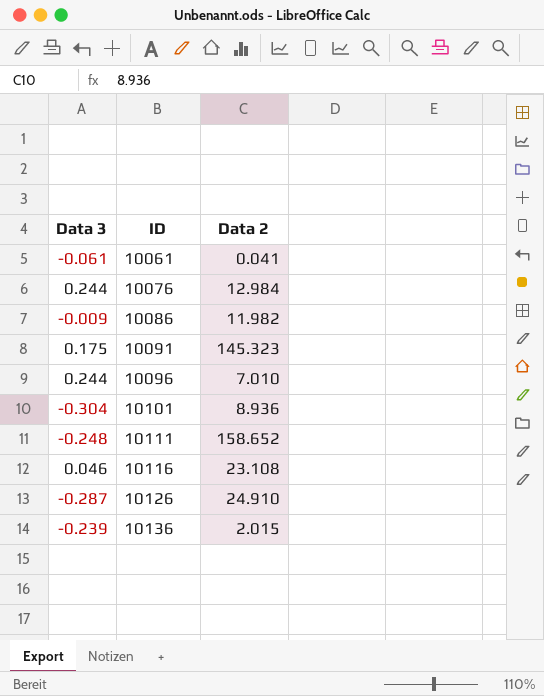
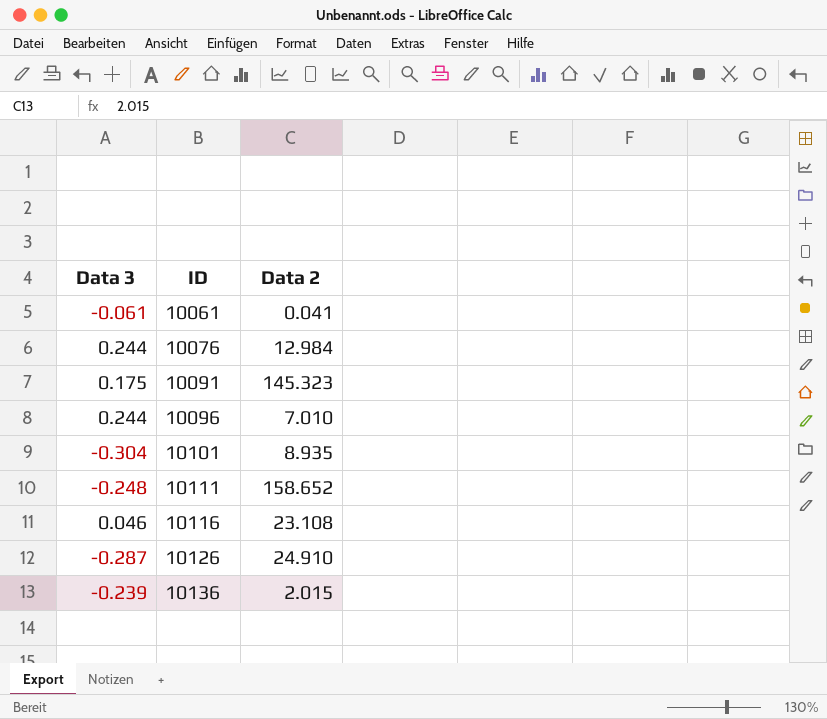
row 10086: -0.009 | 11.982 -> none
10101 | Data 2: 8.936 -> 8.935

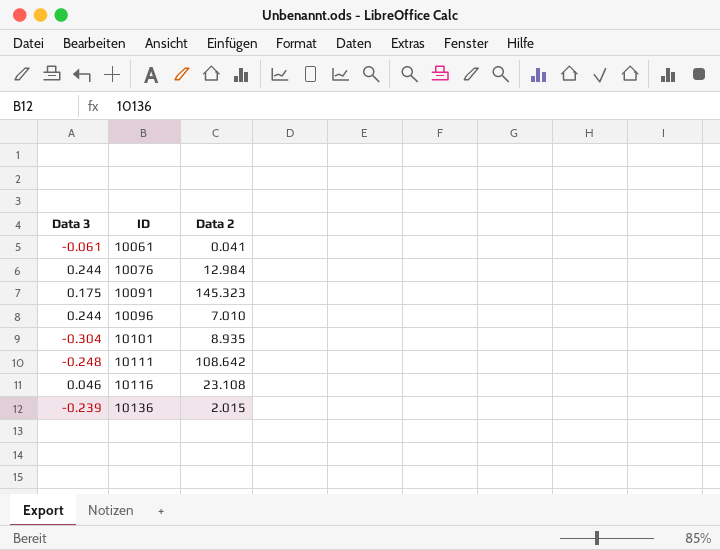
row 10126: -0.287 | 24.910 -> none
10111 | Data 2: 158.652 -> 108.642

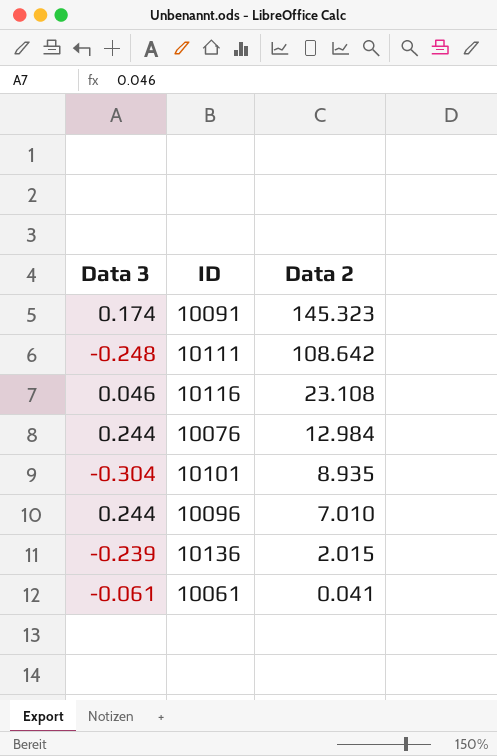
row order: ID ascending -> Data 2 descending
10091 | Data 3: 0.175 -> 0.174

